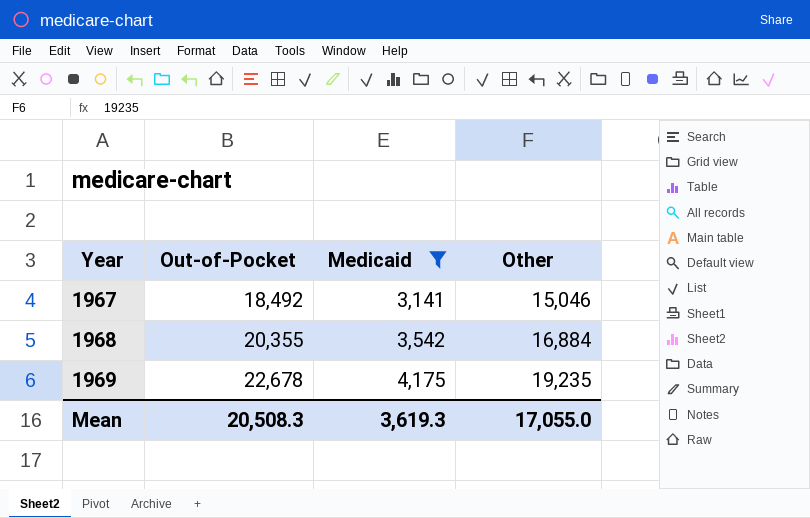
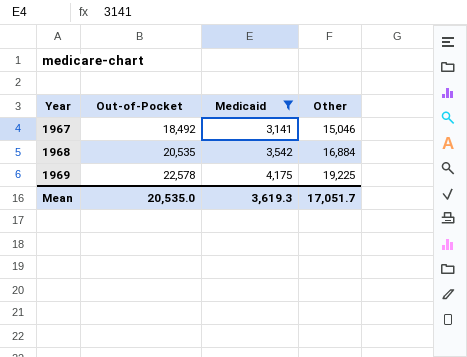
1968 | Out-of-Pocket: 20,355 -> 20,535
1969 | Out-of-Pocket: 22,678 -> 22,578
1969 | Other: 19,235 -> 19,225
Mean | Out-of-Pocket: 20,508.3 -> 20,535.0
Mean | Other: 17,055.0 -> 17,051.7

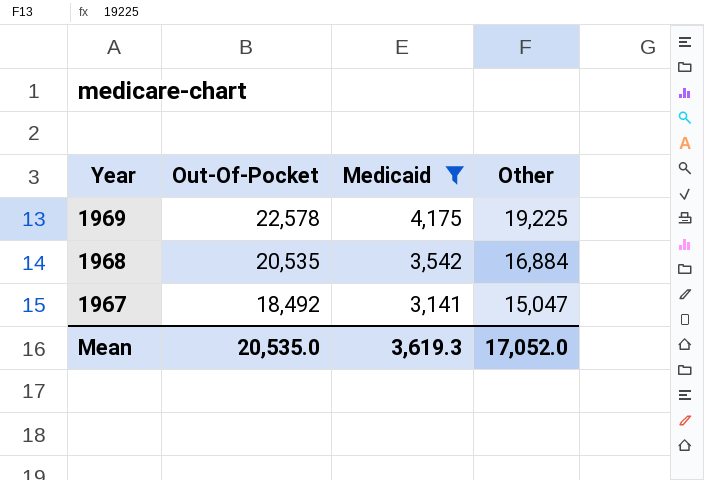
row order: Year ascending -> Year descending
column name: Out-of-Pocket -> Out-Of-Pocket
1967 | Other: 15,046 -> 15,047
Mean | Other: 17,051.7 -> 17,052.0

